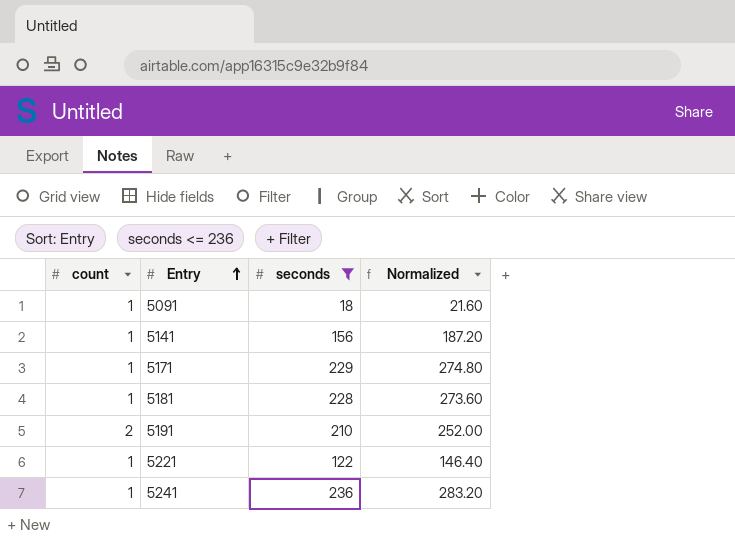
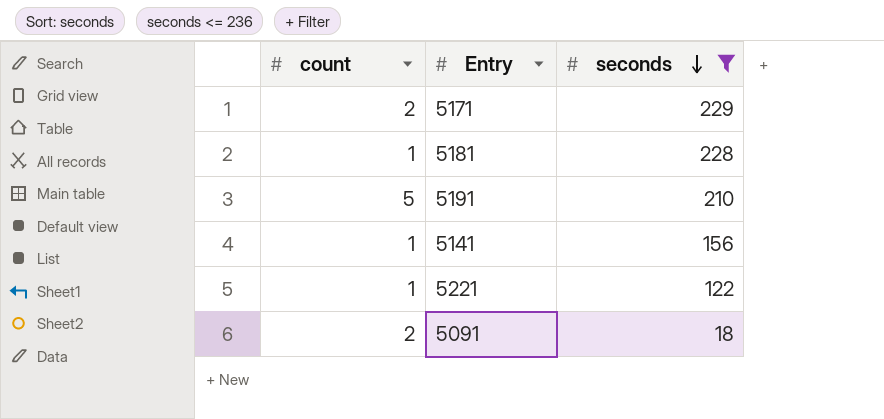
row order: Entry ascending -> seconds descending
column Normalized | formula: [seconds] * 1.2 -> none
row 5241: 1 | 236 | 283.20 -> none
5171 | count: 1 -> 2
5191 | count: 2 -> 5
5091 | count: 1 -> 2

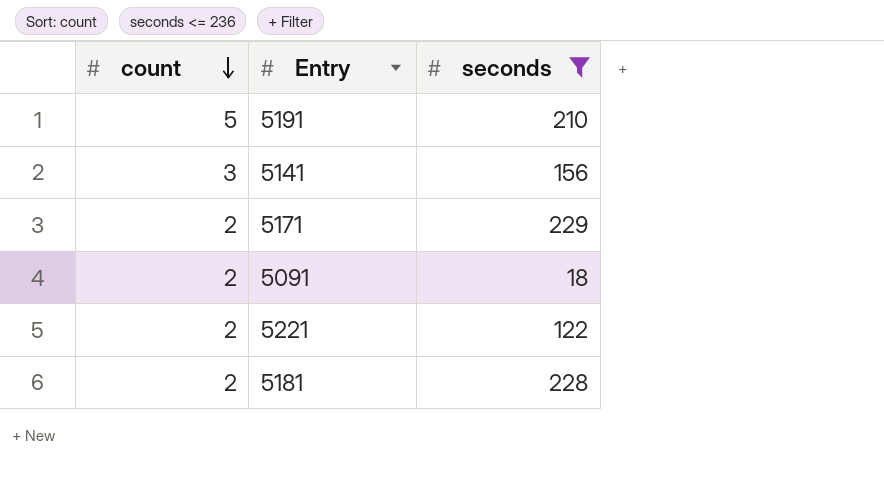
row order: seconds descending -> count descending
5141 | count: 1 -> 3
5221 | count: 1 -> 2
5181 | count: 1 -> 2

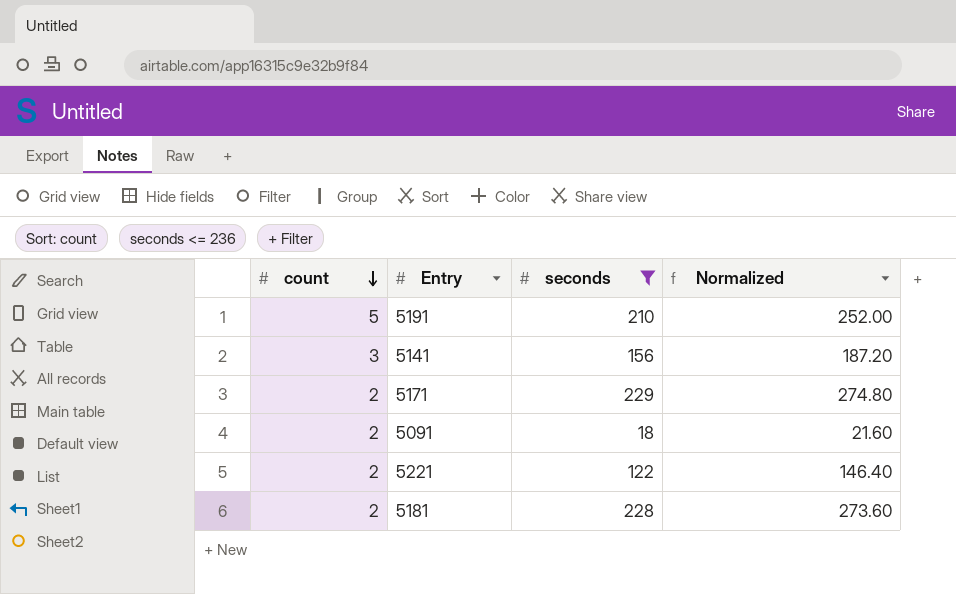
column Normalized | formula: none -> [seconds] * 1.2

